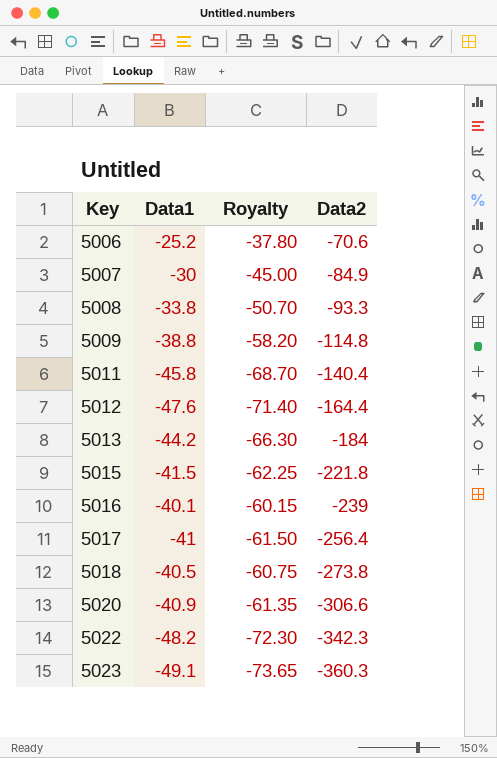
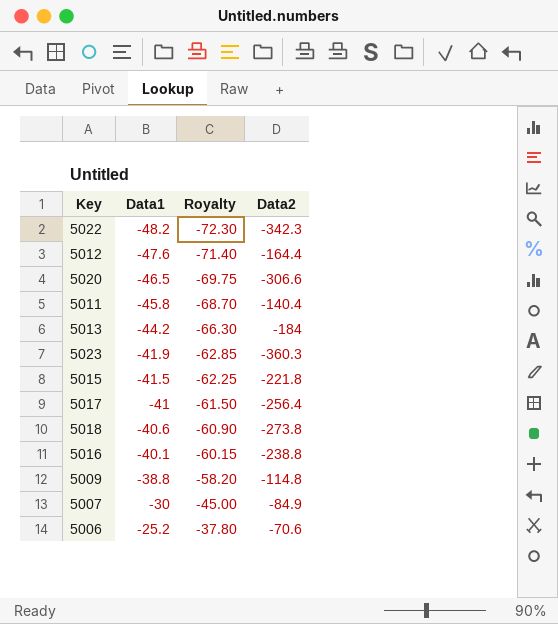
row order: Key ascending -> Data1 ascending
row 5008: -33.8 | -50.70 | -93.3 -> none
5020 | Data1: -40.9 -> -46.5
5020 | Royalty: -61.35 -> -69.75
5023 | Data1: -49.1 -> -41.9
5023 | Royalty: -73.65 -> -62.85
5018 | Data1: -40.5 -> -40.6
5018 | Royalty: -60.75 -> -60.90
5016 | Data2: -239 -> -238.8

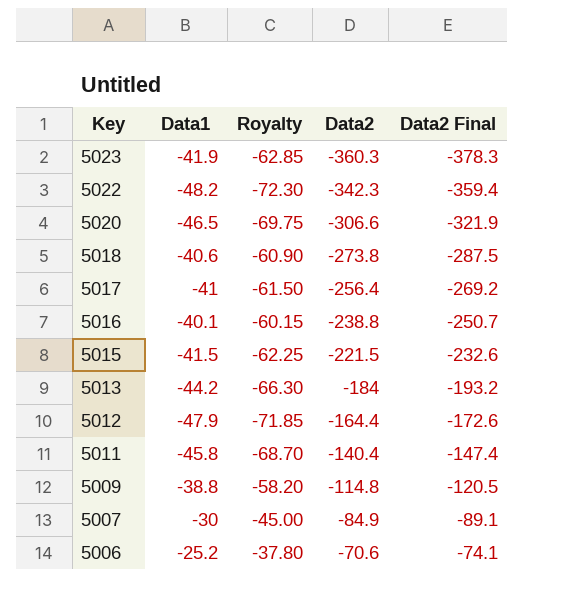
row order: Data1 ascending -> Key descending
column Data2 Final | formula: none -> [Data2] * 1.05
5015 | Data2: -221.8 -> -221.5
5012 | Data1: -47.6 -> -47.9
5012 | Royalty: -71.40 -> -71.85

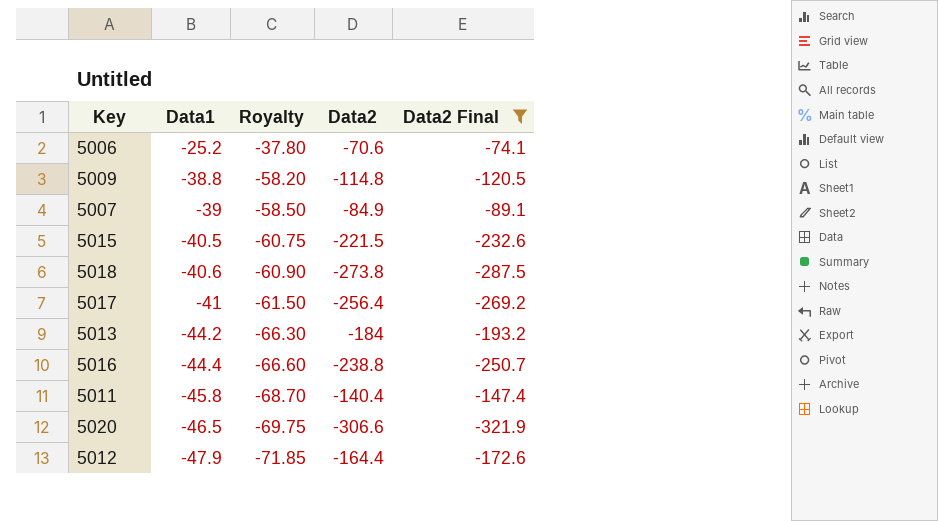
filter: none -> Data2 Final >= -321.9
row order: Key descending -> Data1 descending
5007 | Data1: -30 -> -39
5007 | Royalty: -45.00 -> -58.50
5015 | Data1: -41.5 -> -40.5
5015 | Royalty: -62.25 -> -60.75
5016 | Data1: -40.1 -> -44.4
5016 | Royalty: -60.15 -> -66.60

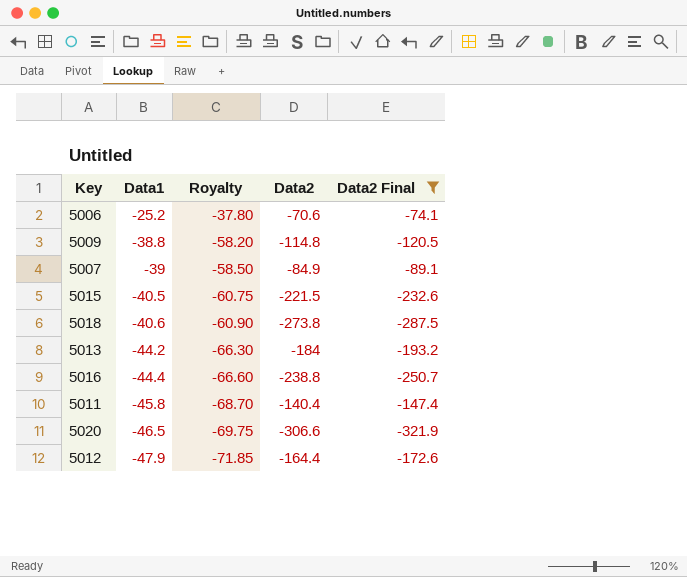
row 5017: -41 | -61.50 | -256.4 | -269.2 -> none

